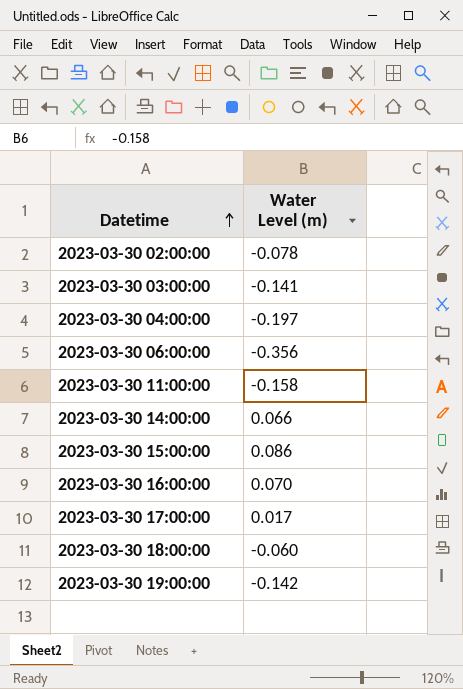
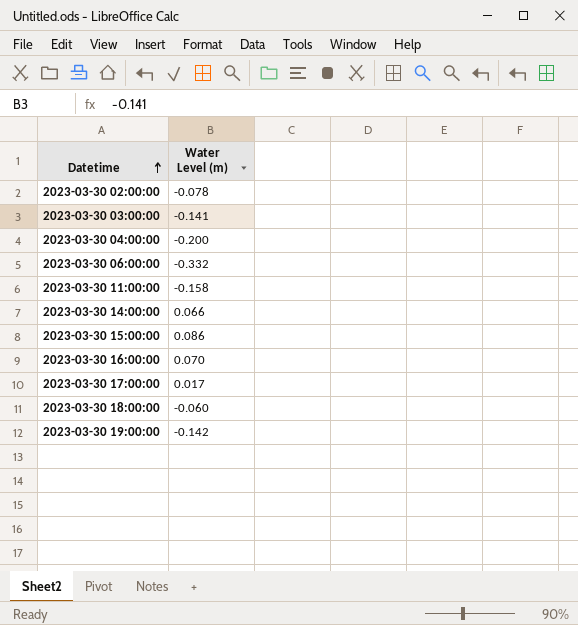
2023-03-30 04:00:00 | Water Level (m): -0.197 -> -0.200
2023-03-30 06:00:00 | Water Level (m): -0.356 -> -0.332

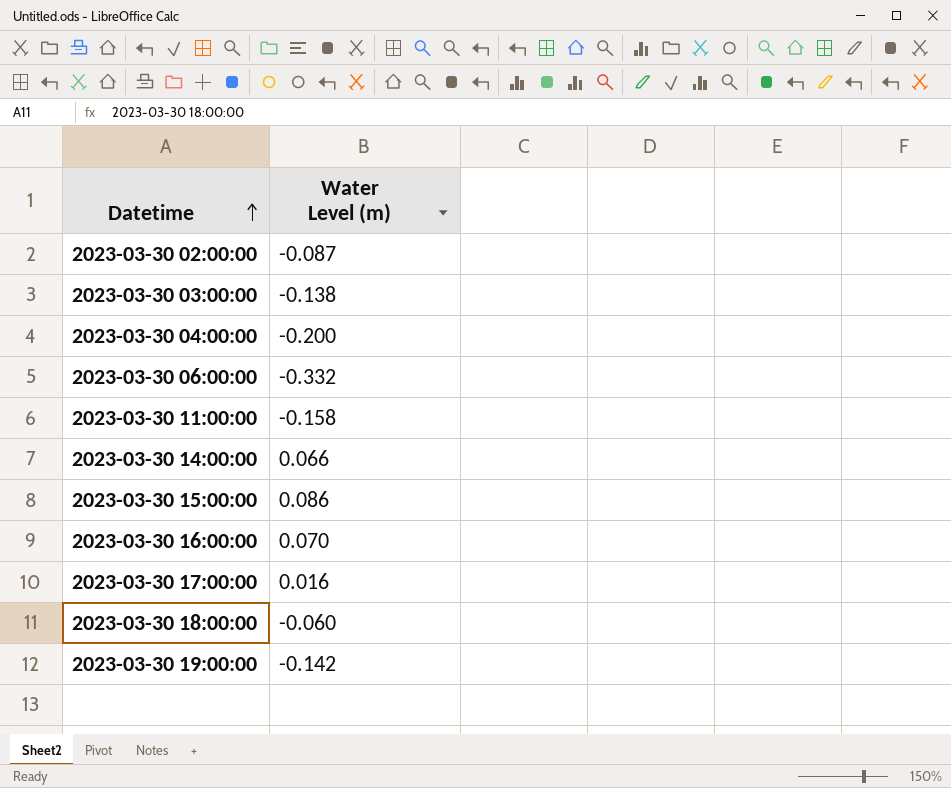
2023-03-30 02:00:00 | Water Level (m): -0.078 -> -0.087
2023-03-30 03:00:00 | Water Level (m): -0.141 -> -0.138
2023-03-30 17:00:00 | Water Level (m): 0.017 -> 0.016

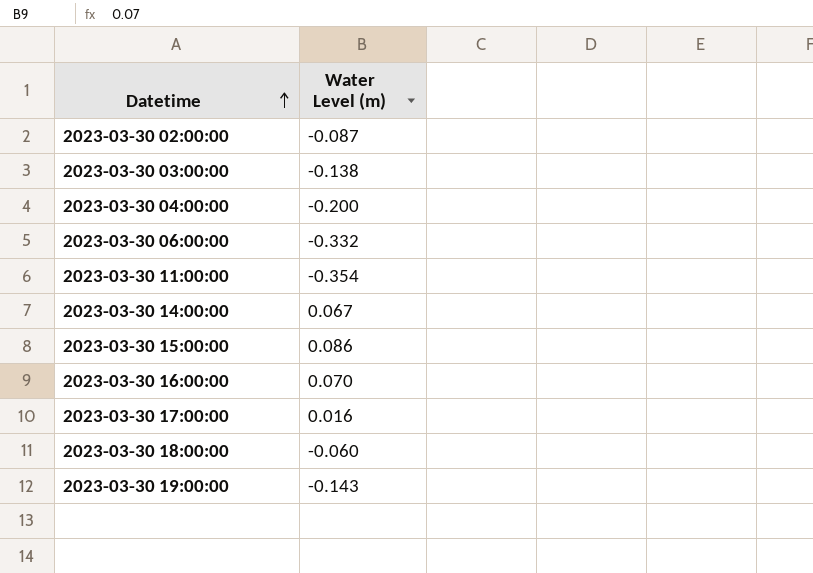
2023-03-30 11:00:00 | Water Level (m): -0.158 -> -0.354
2023-03-30 14:00:00 | Water Level (m): 0.066 -> 0.067
2023-03-30 19:00:00 | Water Level (m): -0.142 -> -0.143

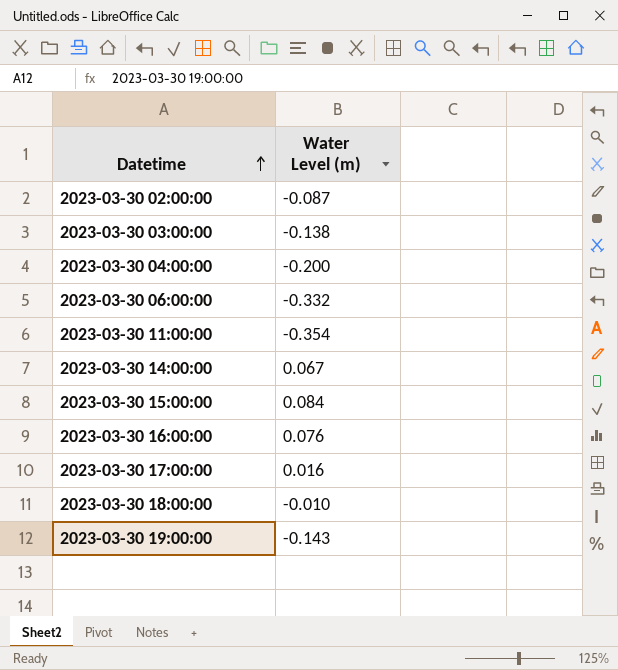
2023-03-30 15:00:00 | Water Level (m): 0.086 -> 0.084
2023-03-30 16:00:00 | Water Level (m): 0.070 -> 0.076
2023-03-30 18:00:00 | Water Level (m): -0.060 -> -0.010

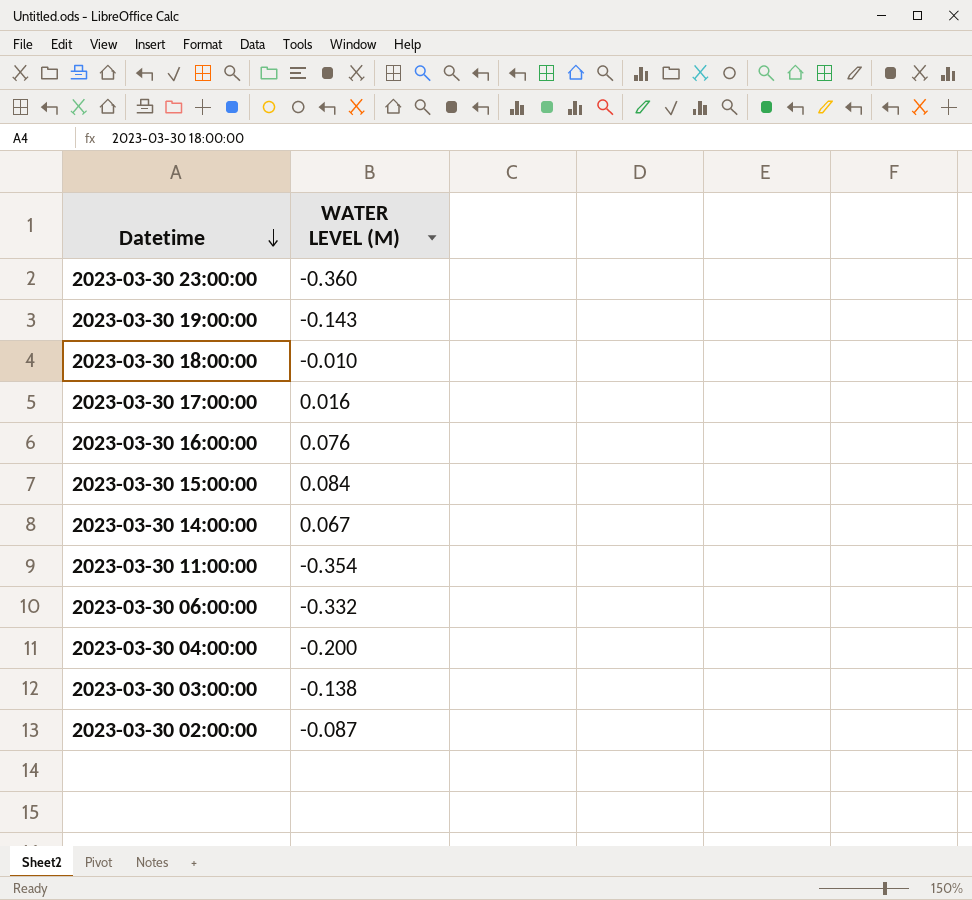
row order: Datetime ascending -> Datetime descending
column name: Water Level (m) -> WATER LEVEL (M)
row 2023-03-30 23:00:00: none -> -0.360

